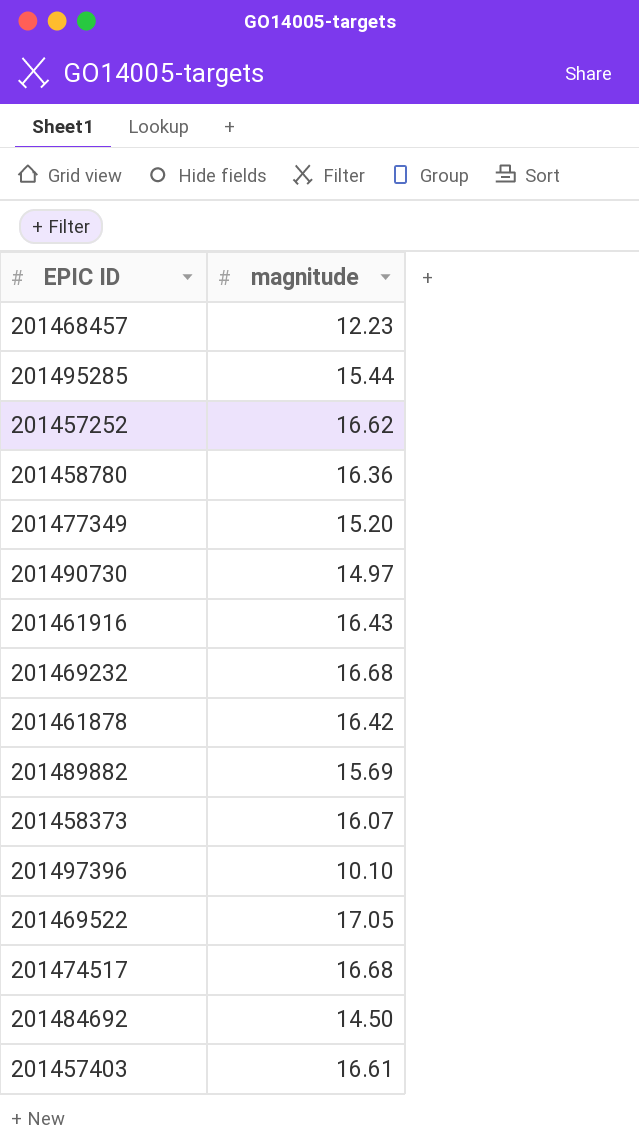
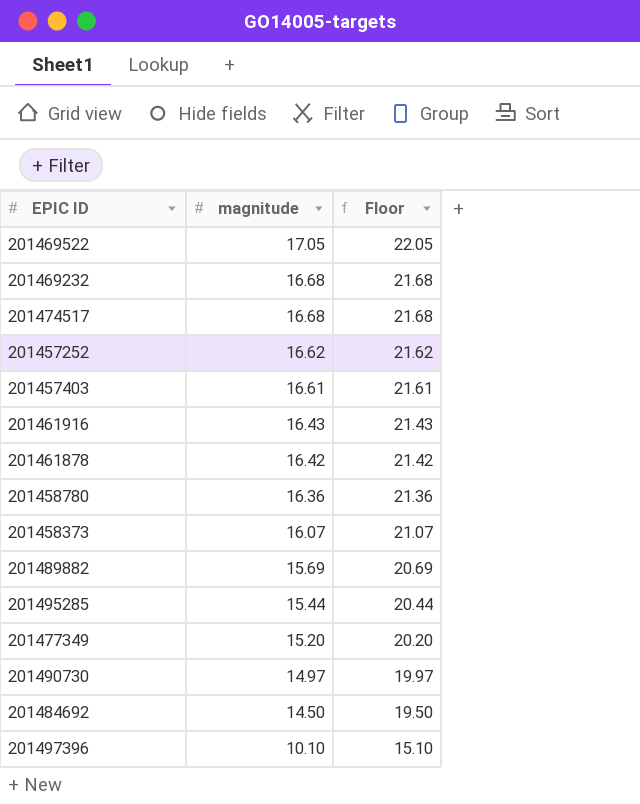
row order: none -> magnitude descending
column Floor | formula: none -> [magnitude] + 5
row 201468457: 12.23 -> none

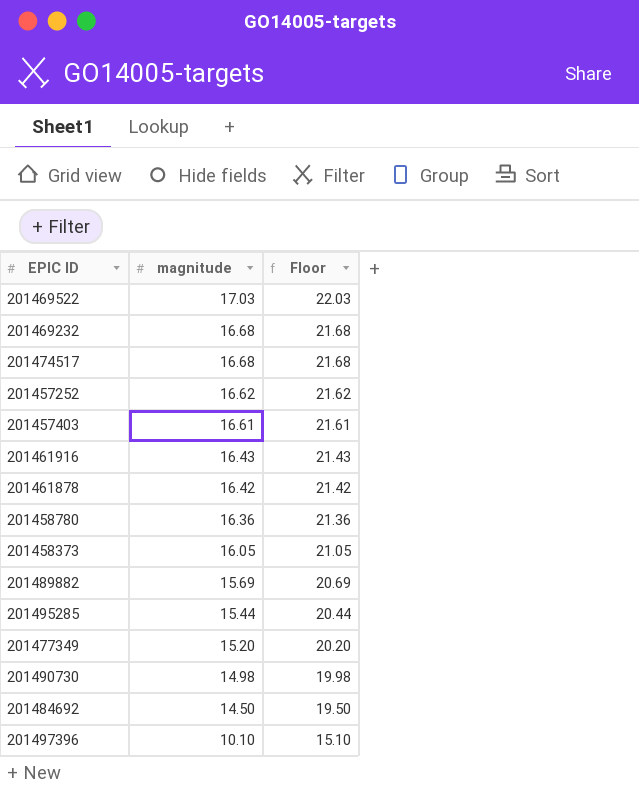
201469522 | magnitude: 17.05 -> 17.03
201469522 | Floor: 22.05 -> 22.03
201458373 | magnitude: 16.07 -> 16.05
201458373 | Floor: 21.07 -> 21.05
201490730 | magnitude: 14.97 -> 14.98
201490730 | Floor: 19.97 -> 19.98

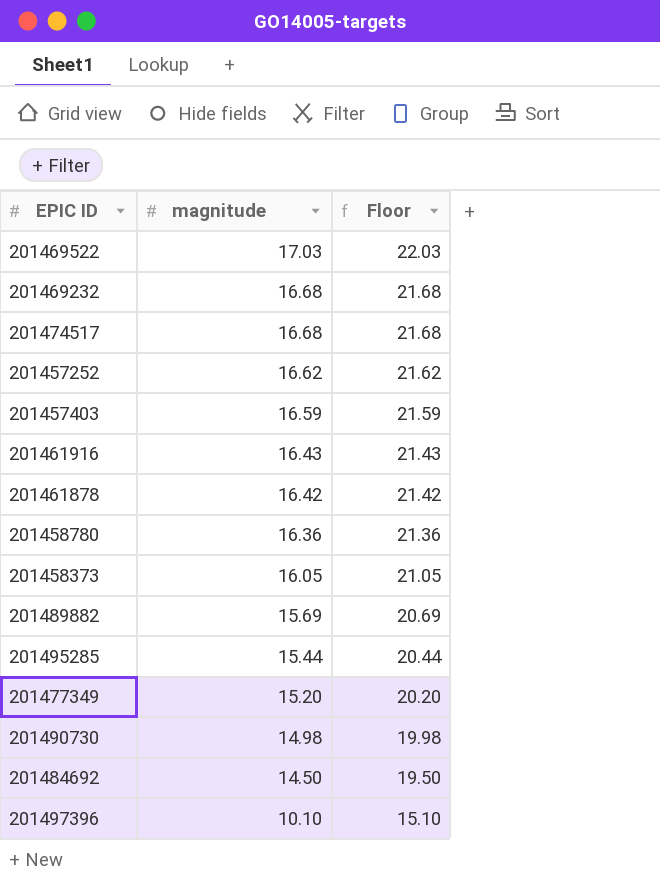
201457403 | magnitude: 16.61 -> 16.59
201457403 | Floor: 21.61 -> 21.59

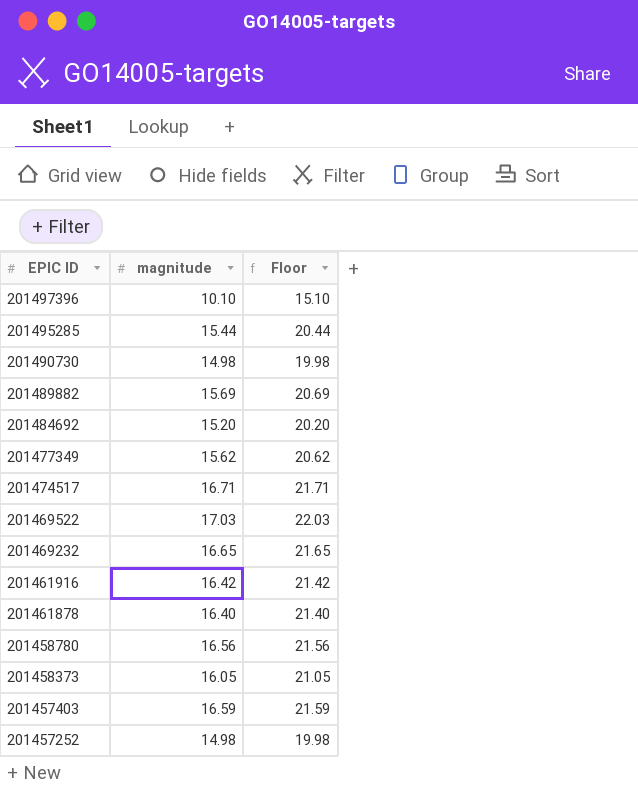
row order: magnitude descending -> EPIC ID descending
201484692 | magnitude: 14.50 -> 15.20
201484692 | Floor: 19.50 -> 20.20
201477349 | magnitude: 15.20 -> 15.62
201477349 | Floor: 20.20 -> 20.62
201474517 | magnitude: 16.68 -> 16.71
201474517 | Floor: 21.68 -> 21.71
201469232 | magnitude: 16.68 -> 16.65
201469232 | Floor: 21.68 -> 21.65
201461916 | magnitude: 16.43 -> 16.42
201461916 | Floor: 21.43 -> 21.42
201461878 | magnitude: 16.42 -> 16.40
201461878 | Floor: 21.42 -> 21.40
201458780 | magnitude: 16.36 -> 16.56
201458780 | Floor: 21.36 -> 21.56
201457252 | magnitude: 16.62 -> 14.98
201457252 | Floor: 21.62 -> 19.98

